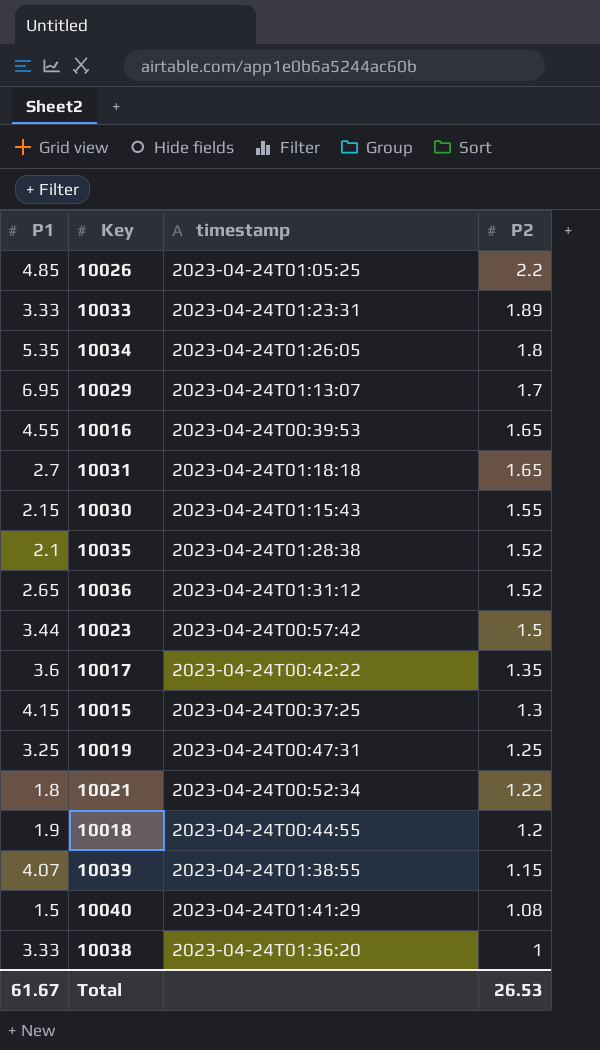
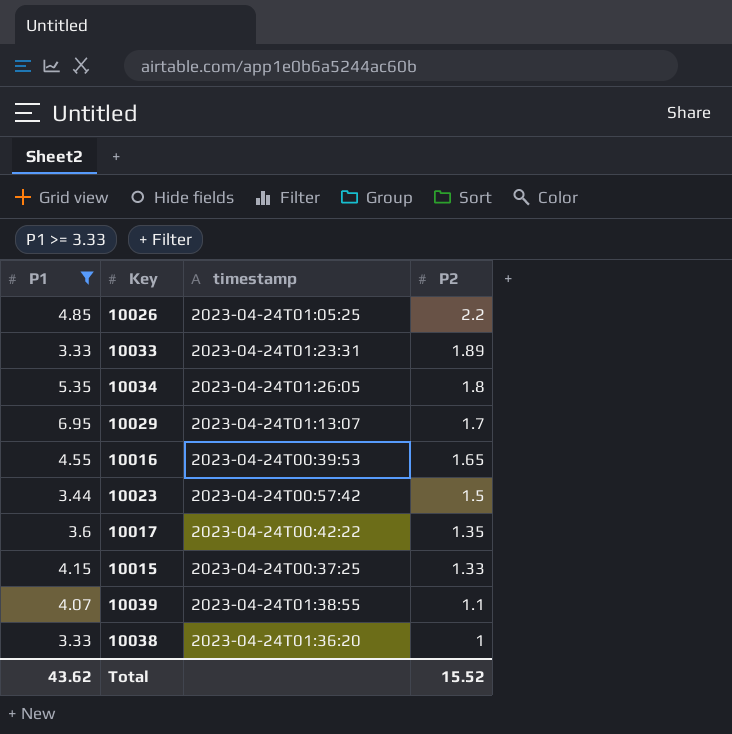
filter: none -> P1 >= 3.33
10015 | P2: 1.3 -> 1.33
10039 | P2: 1.15 -> 1.1
Total | P1: 61.67 -> 43.62
Total | P2: 26.53 -> 15.52

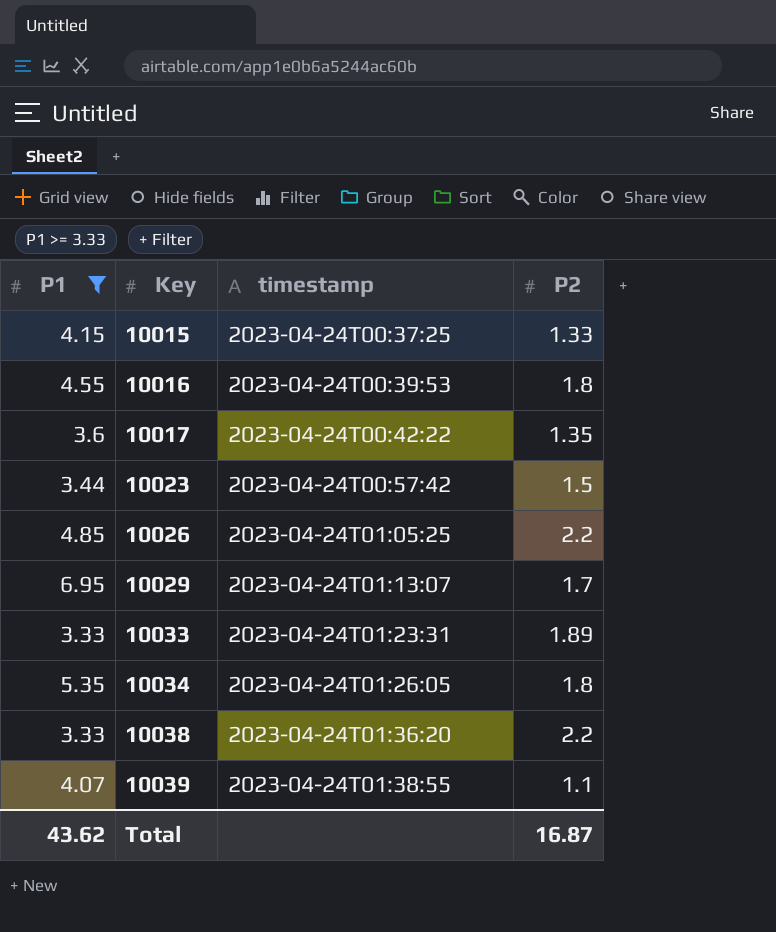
row order: P2 descending -> Key ascending
10016 | P2: 1.65 -> 1.8
10038 | P2: 1 -> 2.2
Total | P2: 15.52 -> 16.87

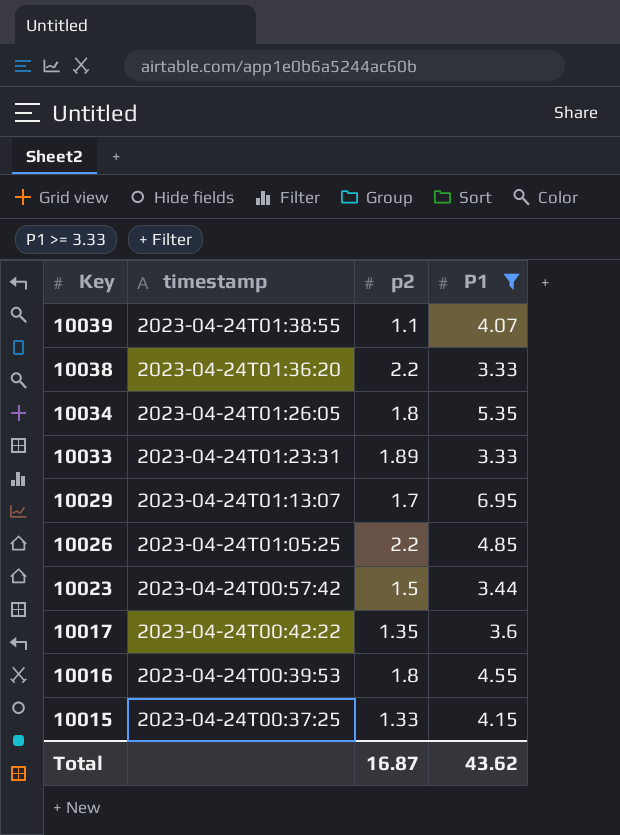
row order: Key ascending -> Key descending
column name: P2 -> p2
column P1 | position: 1 -> 4

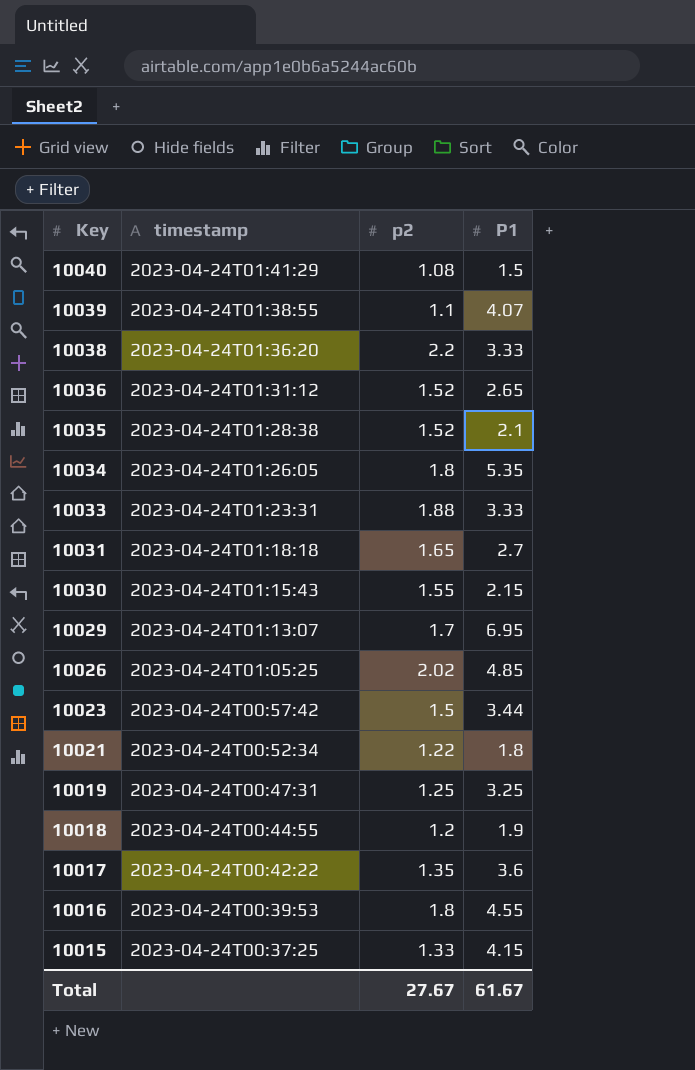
filter: P1 >= 3.33 -> none
10033 | p2: 1.89 -> 1.88
10026 | p2: 2.2 -> 2.02
Total | p2: 16.87 -> 27.67
Total | P1: 43.62 -> 61.67

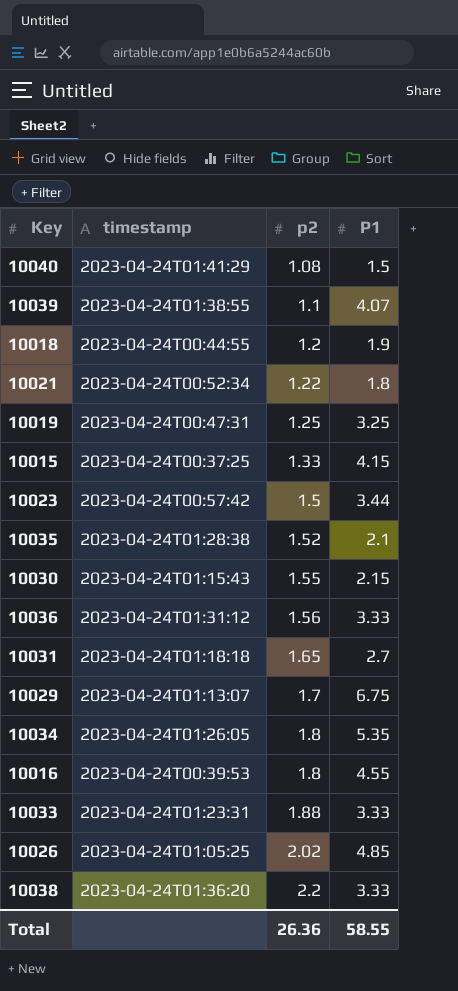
row order: Key descending -> p2 ascending
row 10017: 2023-04-24T00:42:22 | 1.35 | 3.6 -> none
10036 | p2: 1.52 -> 1.56
10036 | P1: 2.65 -> 3.33
10029 | P1: 6.95 -> 6.75
Total | p2: 27.67 -> 26.36
Total | P1: 61.67 -> 58.55

